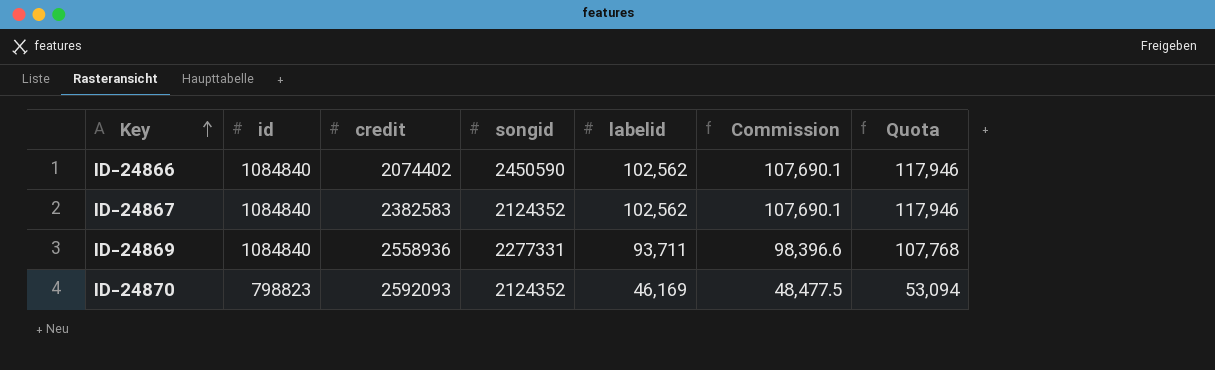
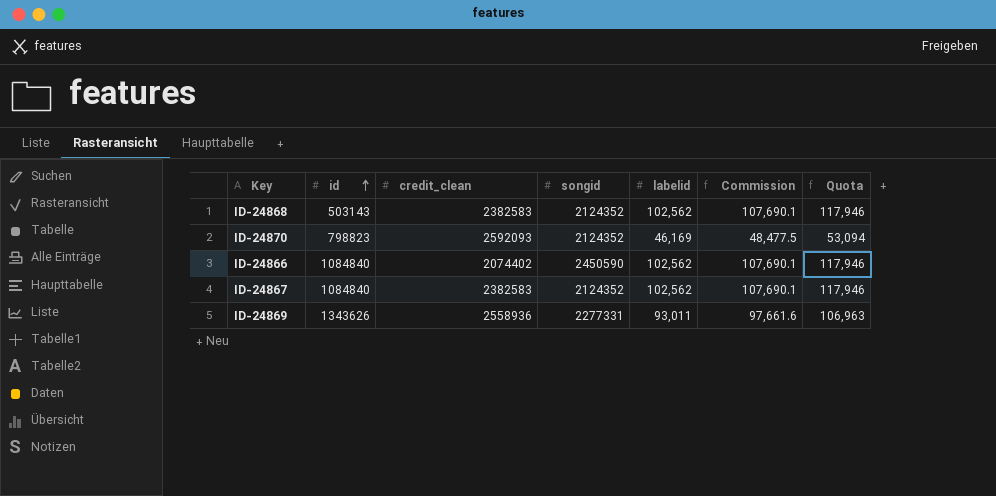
row order: Key ascending -> id ascending
column name: credit -> credit_clean
row ID-24868: none -> 503143 | 2382583 | 2124352 | 102,562 | 107,690.1 | 117,946
ID-24869 | id: 1084840 -> 1343626
ID-24869 | labelid: 93,711 -> 93,011
ID-24869 | Commission: 98,396.6 -> 97,661.6
ID-24869 | Quota: 107,768 -> 106,963

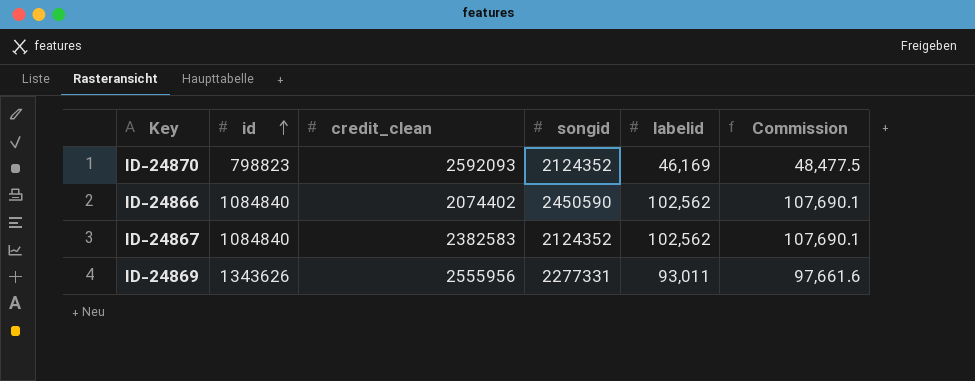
column Quota | formula: [labelid] * 1.15 -> none
row ID-24868: 503143 | 2382583 | 2124352 | 102,562 | 107,690.1 | 117,946 -> none
ID-24869 | credit_clean: 2558936 -> 2555956

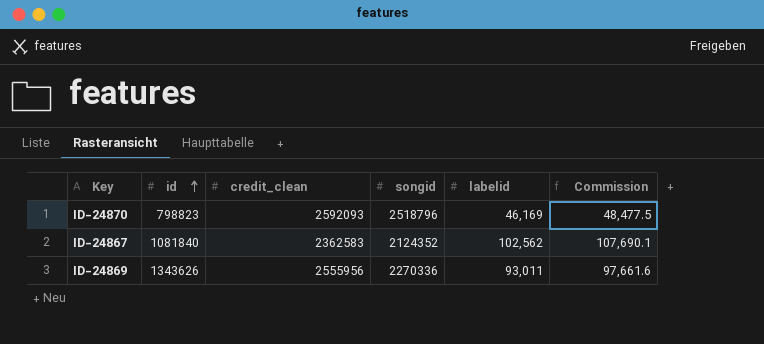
row ID-24866: 1084840 | 2074402 | 2450590 | 102,562 | 107,690.1 -> none
ID-24870 | songid: 2124352 -> 2518796
ID-24867 | id: 1084840 -> 1081840
ID-24867 | credit_clean: 2382583 -> 2362583
ID-24869 | songid: 2277331 -> 2270336

